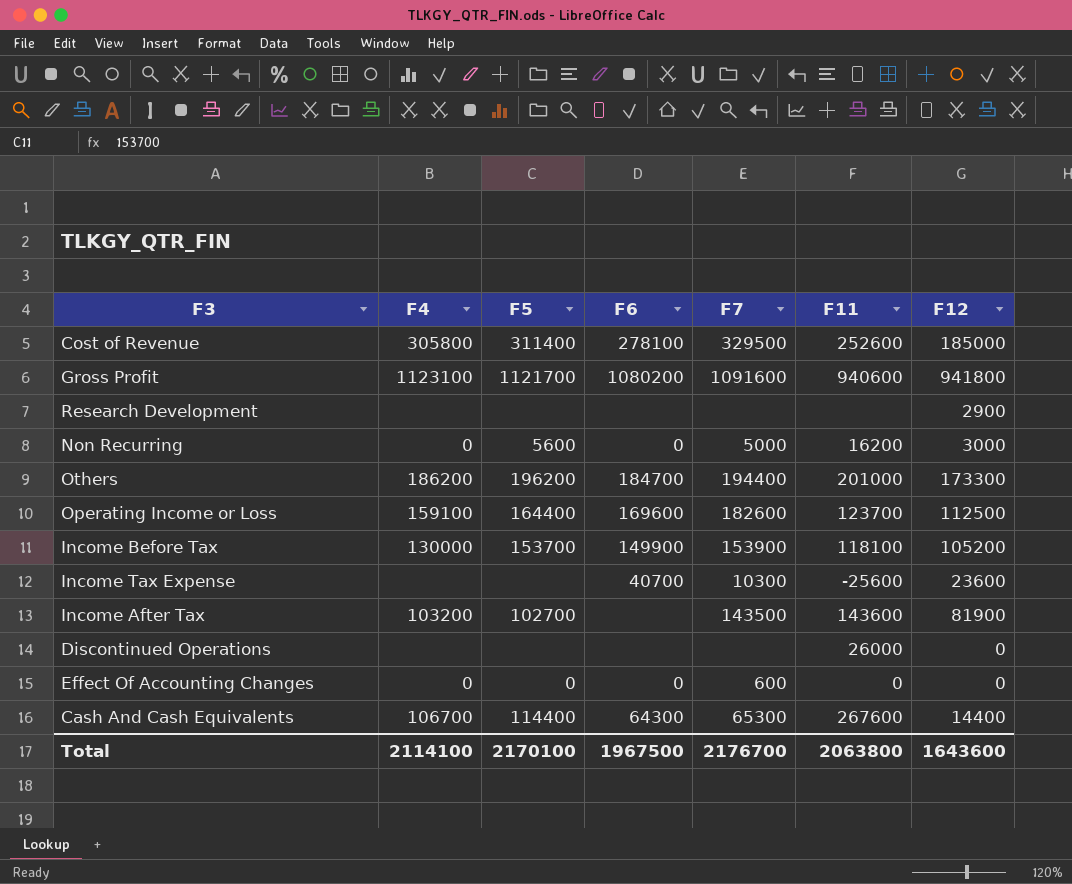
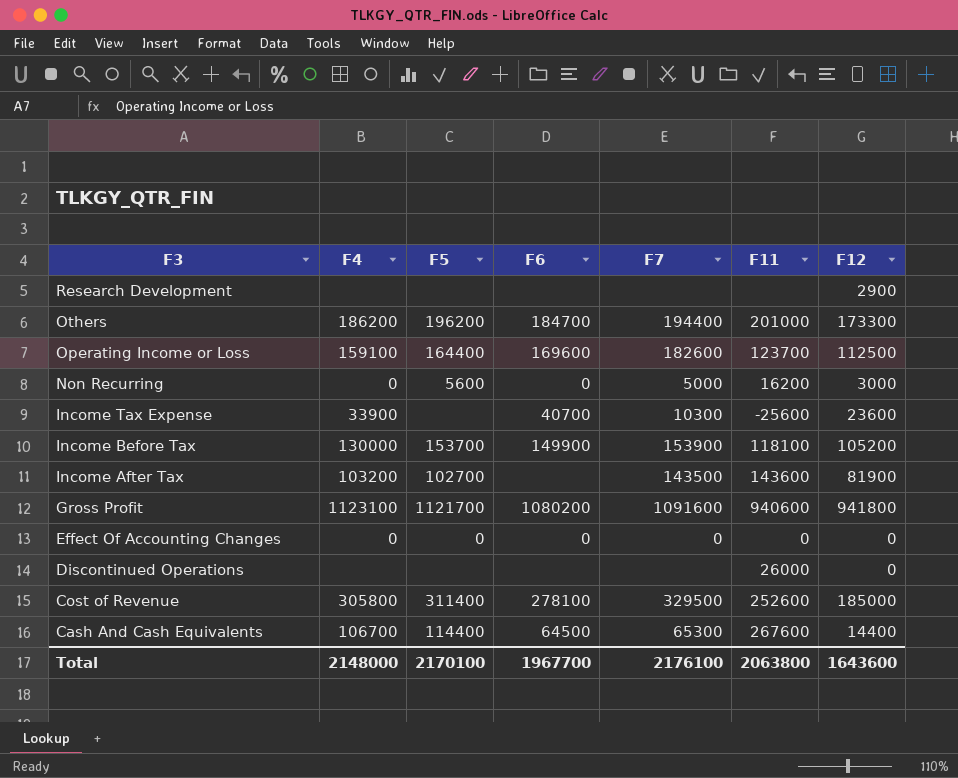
row order: none -> F3 descending
Income Tax Expense | F4: none -> 33900
Effect Of Accounting Changes | F7: 600 -> 0
Cash And Cash Equivalents | F6: 64300 -> 64500
Total | F4: 2114100 -> 2148000
Total | F6: 1967500 -> 1967700
Total | F7: 2176700 -> 2176100

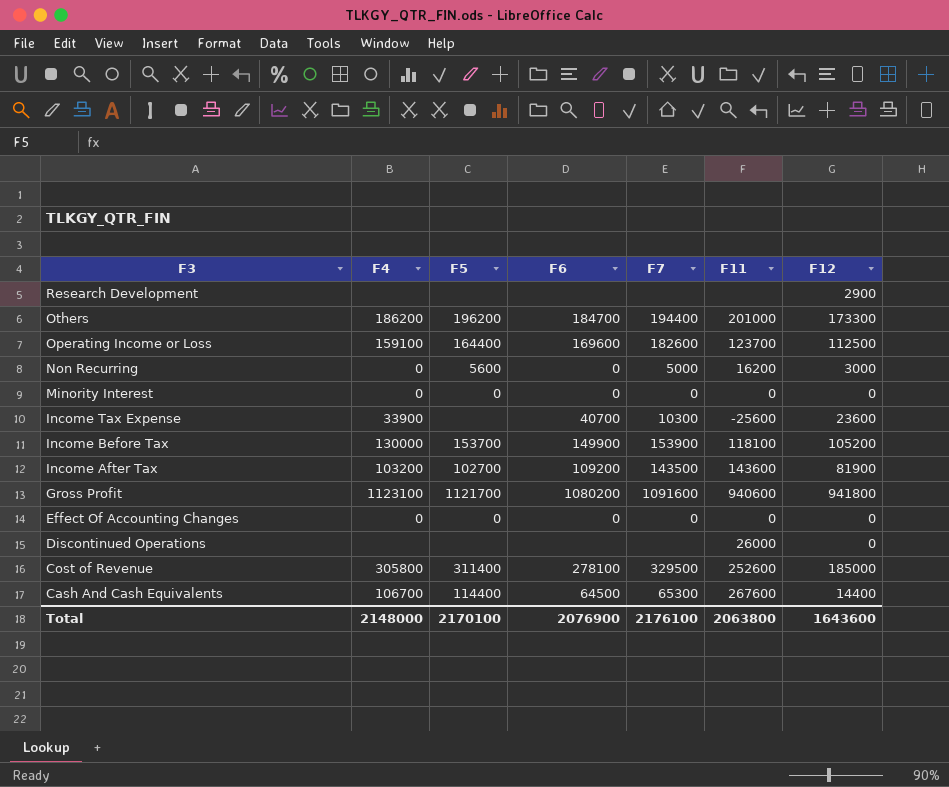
row Minority Interest: none -> 0 | 0 | 0 | 0 | 0 | 0
Income After Tax | F6: none -> 109200
Total | F6: 1967700 -> 2076900

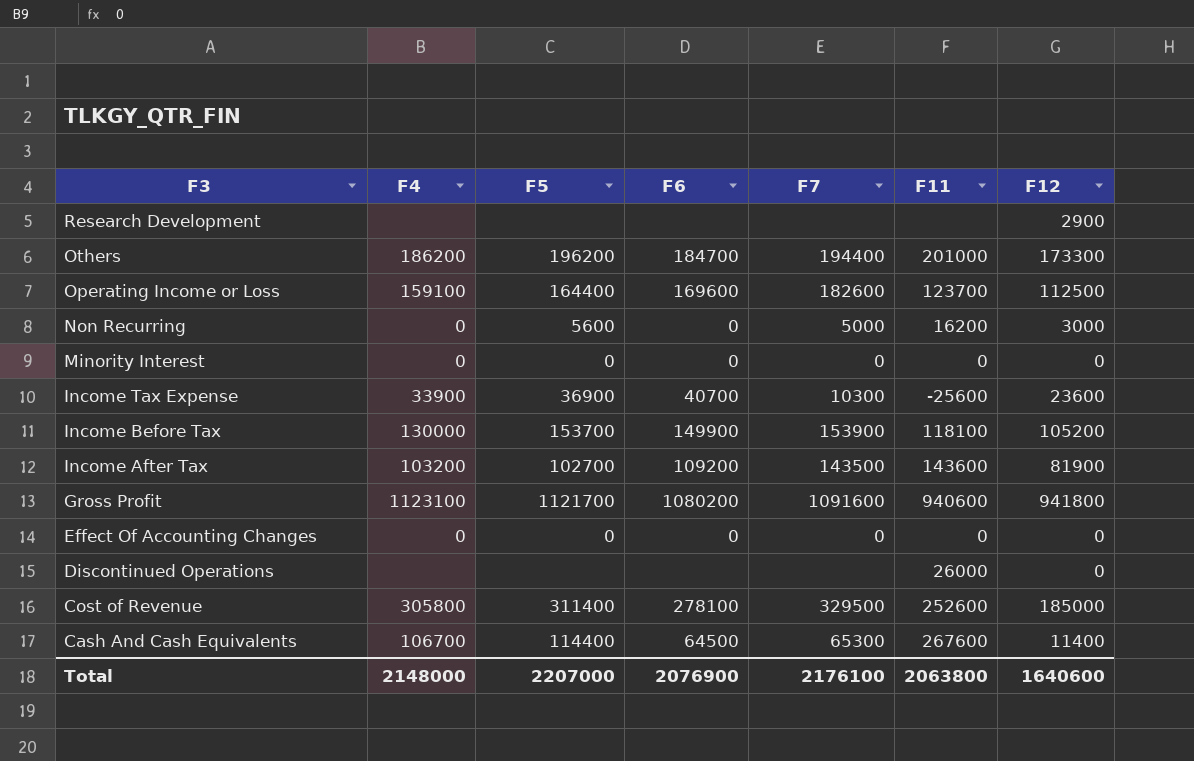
Income Tax Expense | F5: none -> 36900
Cash And Cash Equivalents | F12: 14400 -> 11400
Total | F5: 2170100 -> 2207000
Total | F12: 1643600 -> 1640600

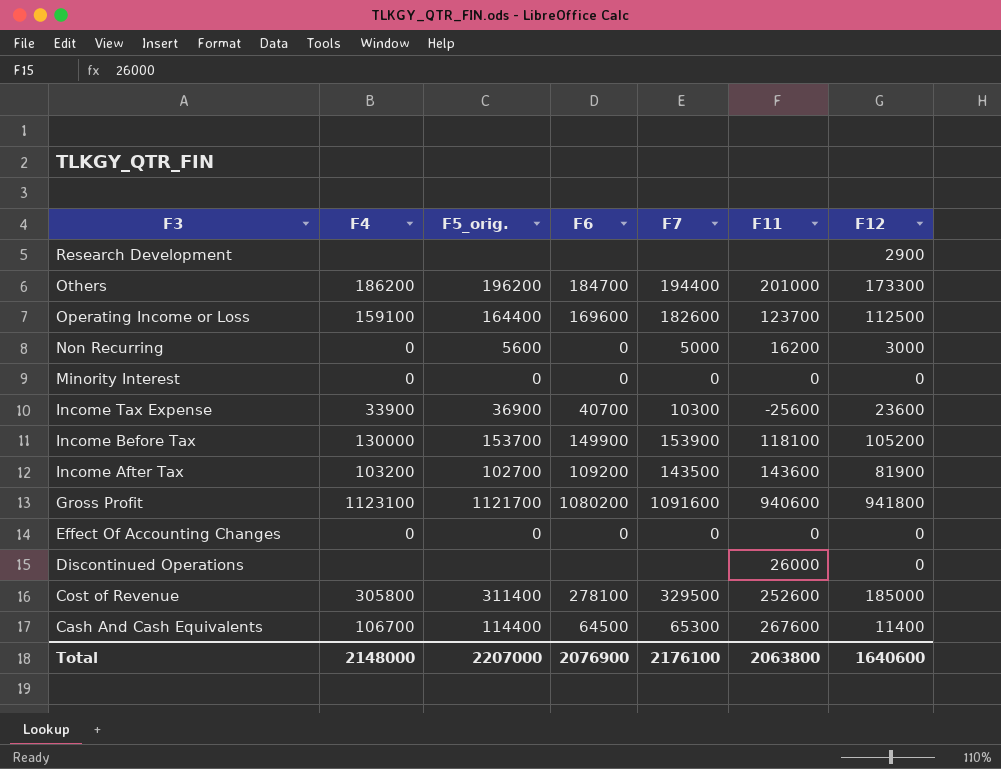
column name: F5 -> F5_orig.

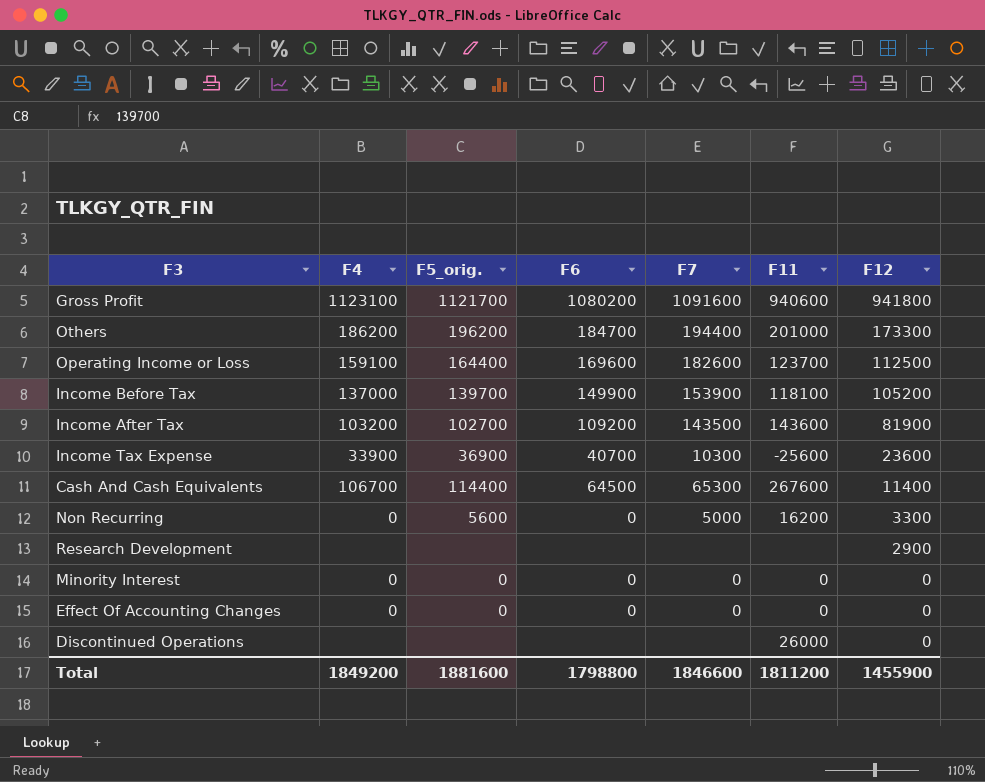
row order: F3 descending -> F12 descending
row Cost of Revenue: 305800 | 311400 | 278100 | 329500 | 252600 | 185000 -> none
Income Before Tax | F4: 130000 -> 137000
Income Before Tax | F5_orig.: 153700 -> 139700
Non Recurring | F12: 3000 -> 3300
Total | F4: 2148000 -> 1849200
Total | F5_orig.: 2207000 -> 1881600
Total | F6: 2076900 -> 1798800
Total | F7: 2176100 -> 1846600
Total | F11: 2063800 -> 1811200
Total | F12: 1640600 -> 1455900

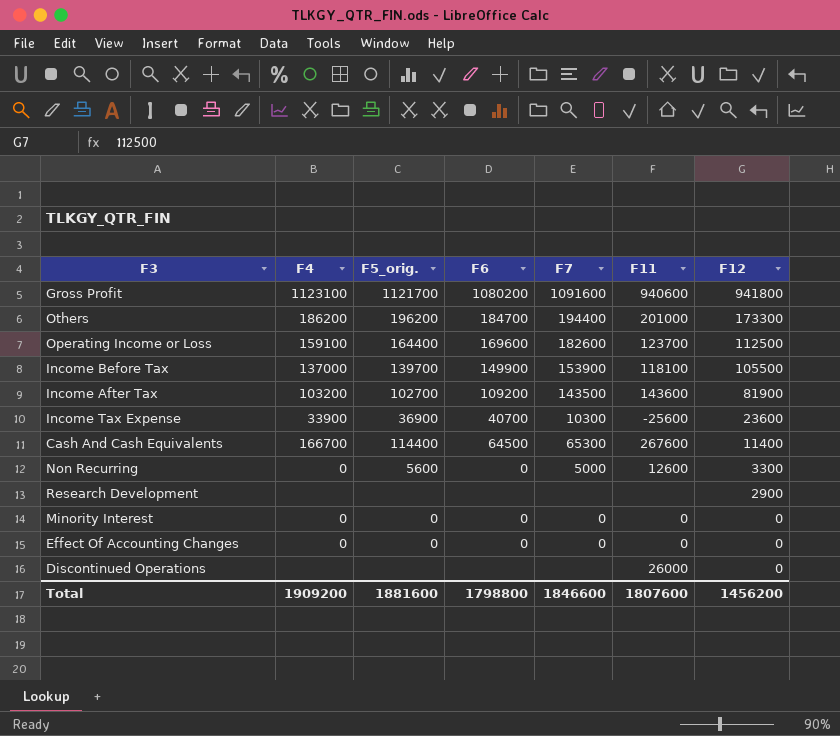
Income Before Tax | F12: 105200 -> 105500
Cash And Cash Equivalents | F4: 106700 -> 166700
Non Recurring | F11: 16200 -> 12600
Total | F4: 1849200 -> 1909200
Total | F11: 1811200 -> 1807600
Total | F12: 1455900 -> 1456200

